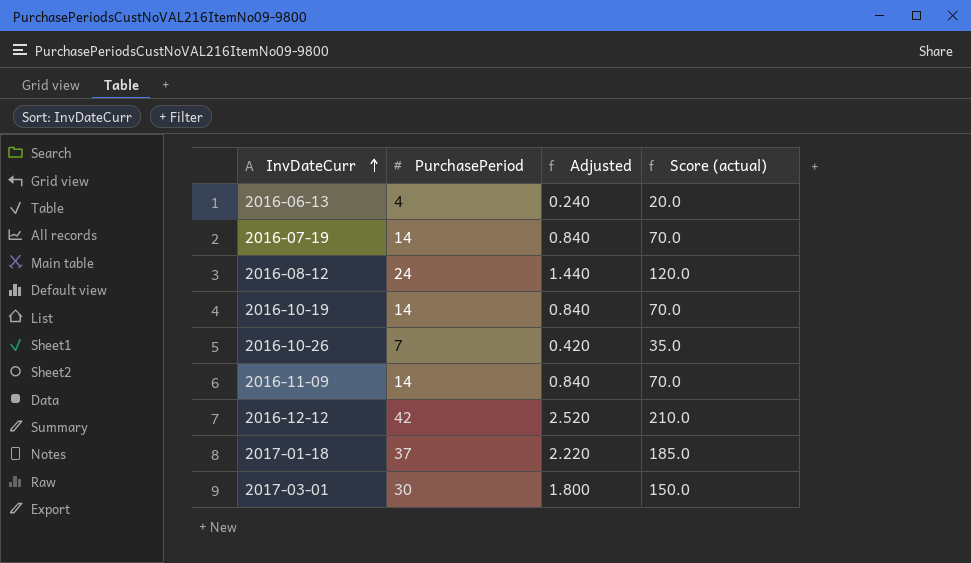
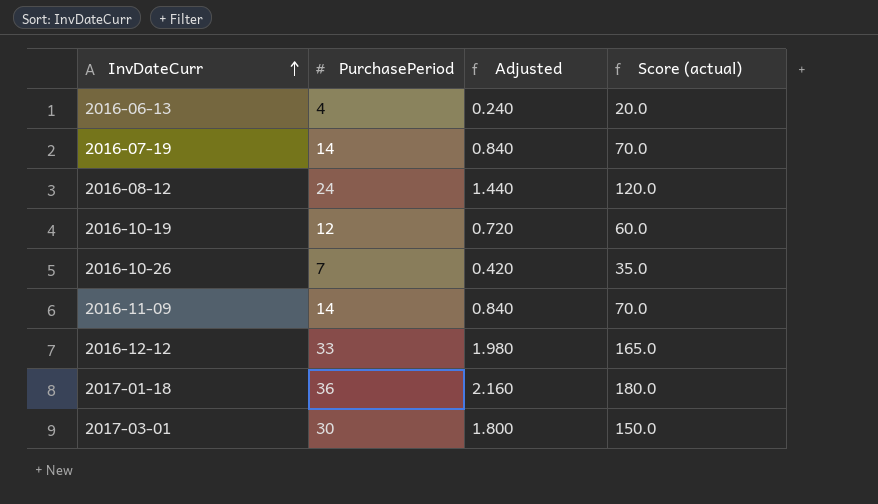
2016-10-19 | PurchasePeriod: 14 -> 12
2016-10-19 | Adjusted: 0.840 -> 0.720
2016-10-19 | Score (actual): 70.0 -> 60.0
2016-12-12 | PurchasePeriod: 42 -> 33
2016-12-12 | Adjusted: 2.520 -> 1.980
2016-12-12 | Score (actual): 210.0 -> 165.0
2017-01-18 | PurchasePeriod: 37 -> 36
2017-01-18 | Adjusted: 2.220 -> 2.160
2017-01-18 | Score (actual): 185.0 -> 180.0

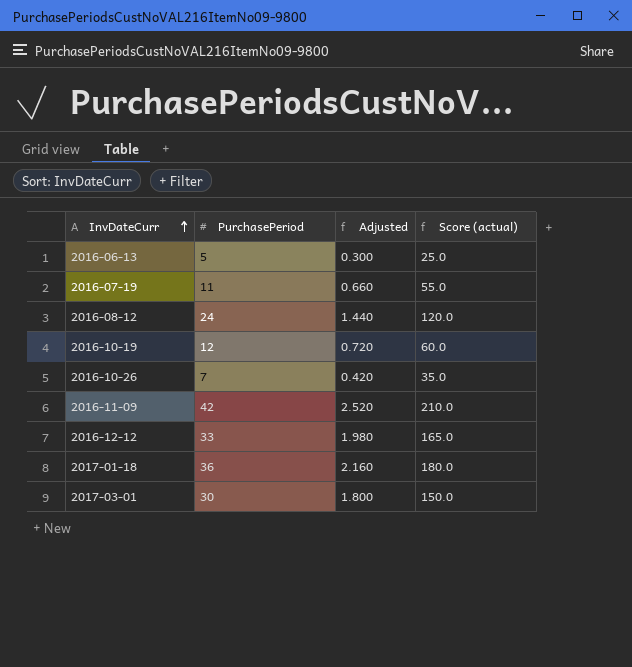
2016-06-13 | PurchasePeriod: 4 -> 5
2016-06-13 | Adjusted: 0.240 -> 0.300
2016-06-13 | Score (actual): 20.0 -> 25.0
2016-07-19 | PurchasePeriod: 14 -> 11
2016-07-19 | Adjusted: 0.840 -> 0.660
2016-07-19 | Score (actual): 70.0 -> 55.0
2016-11-09 | PurchasePeriod: 14 -> 42
2016-11-09 | Adjusted: 0.840 -> 2.520
2016-11-09 | Score (actual): 70.0 -> 210.0

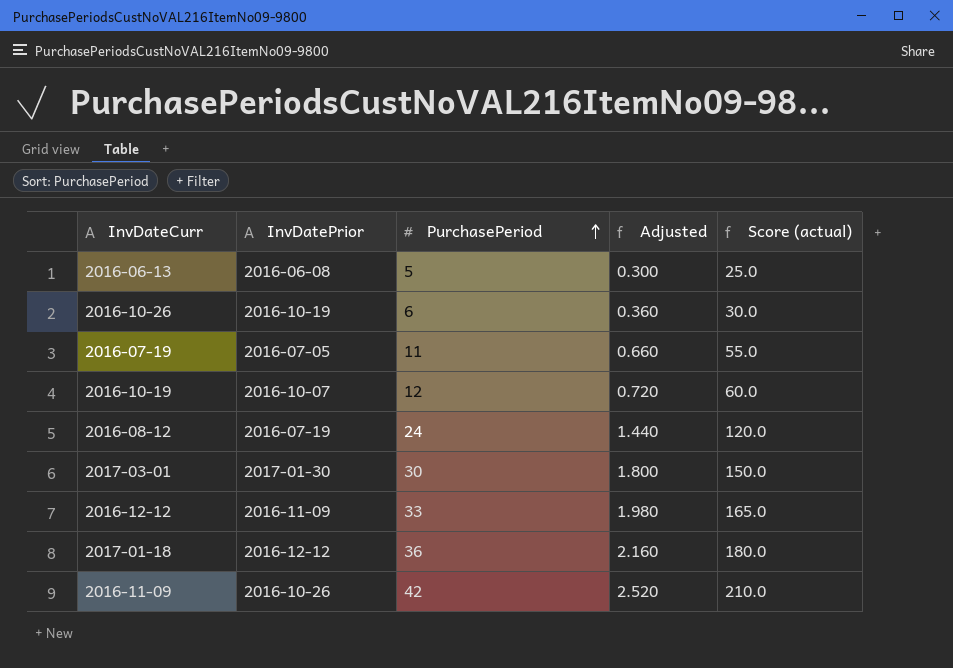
row order: InvDateCurr ascending -> PurchasePeriod ascending
column InvDatePrior | position: none -> 2
2016-10-26 | PurchasePeriod: 7 -> 6
2016-10-26 | Adjusted: 0.420 -> 0.360
2016-10-26 | Score (actual): 35.0 -> 30.0

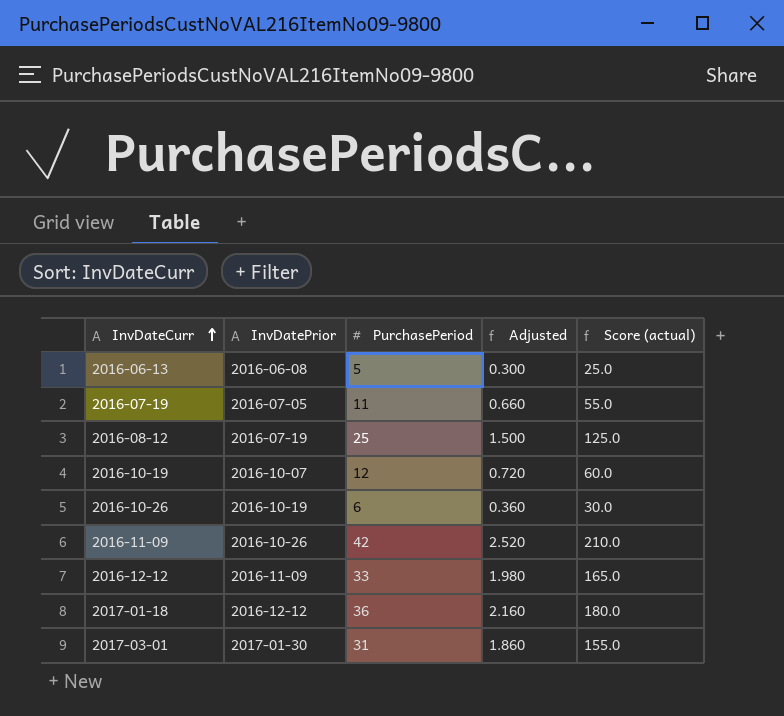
row order: PurchasePeriod ascending -> InvDateCurr ascending
2016-08-12 | PurchasePeriod: 24 -> 25
2016-08-12 | Adjusted: 1.440 -> 1.500
2016-08-12 | Score (actual): 120.0 -> 125.0
2017-03-01 | PurchasePeriod: 30 -> 31
2017-03-01 | Adjusted: 1.800 -> 1.860
2017-03-01 | Score (actual): 150.0 -> 155.0

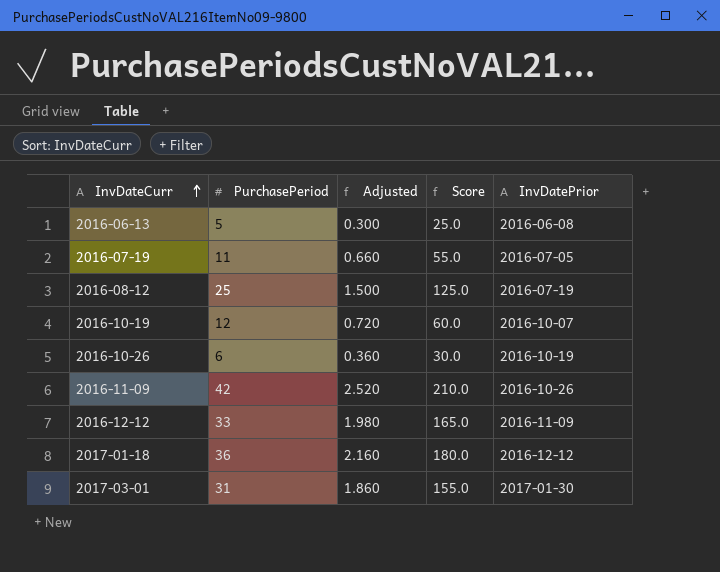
column name: Score (actual) -> Score
column InvDatePrior | position: 2 -> 5

